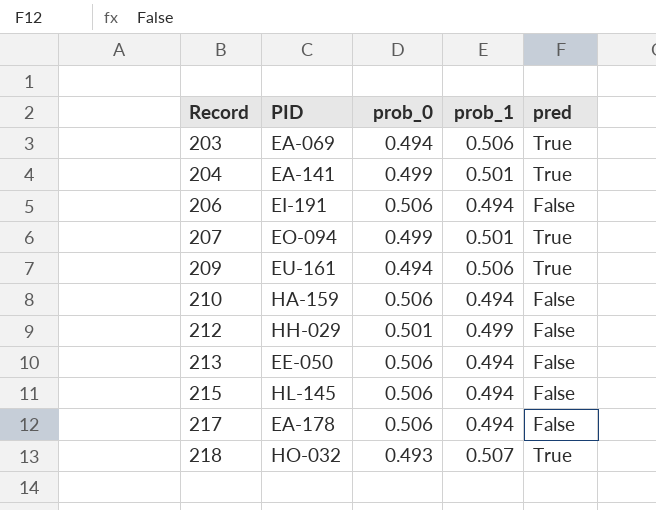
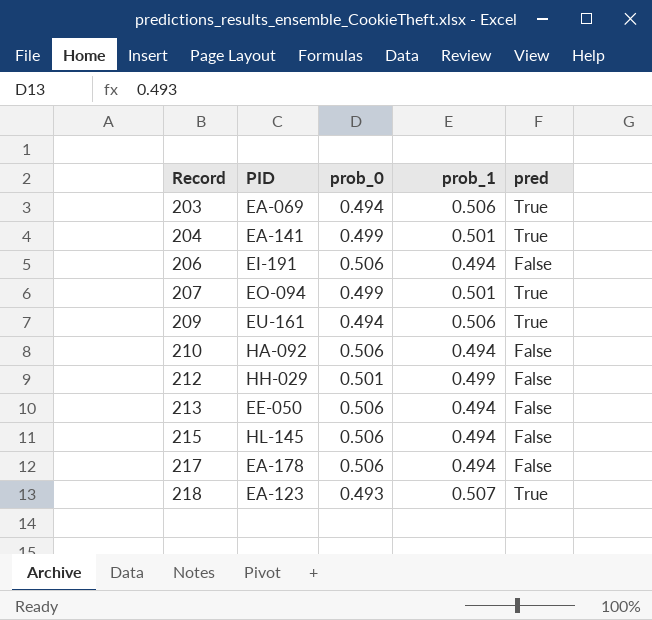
210 | PID: HA-159 -> HA-092
218 | PID: HO-032 -> EA-123

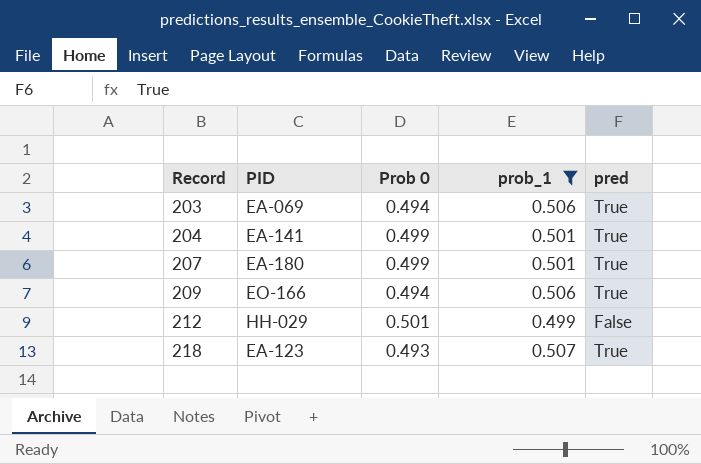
filter: none -> prob_1 != 0.494
column name: prob_0 -> Prob 0
207 | PID: EO-094 -> EA-180
209 | PID: EU-161 -> EO-166

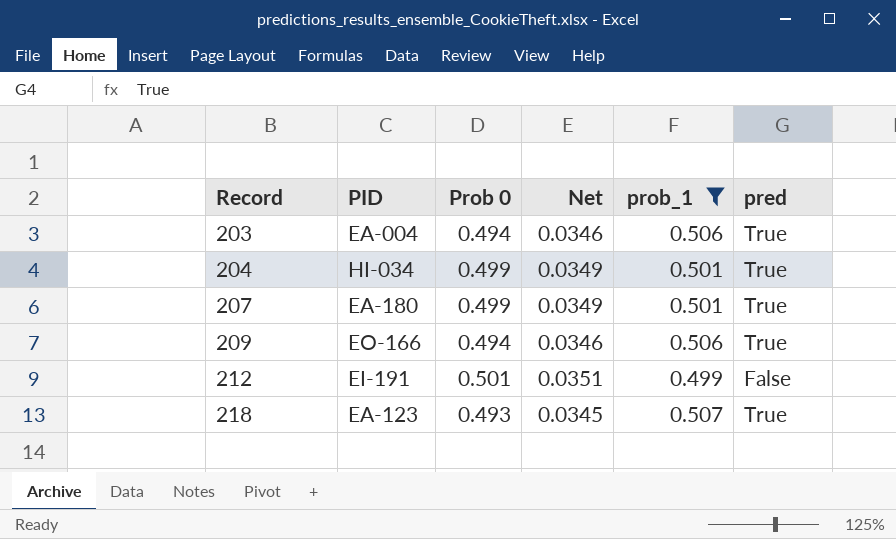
column Net | formula: none -> [Prob 0] * 0.07
203 | PID: EA-069 -> EA-004
204 | PID: EA-141 -> HI-034
212 | PID: HH-029 -> EI-191

